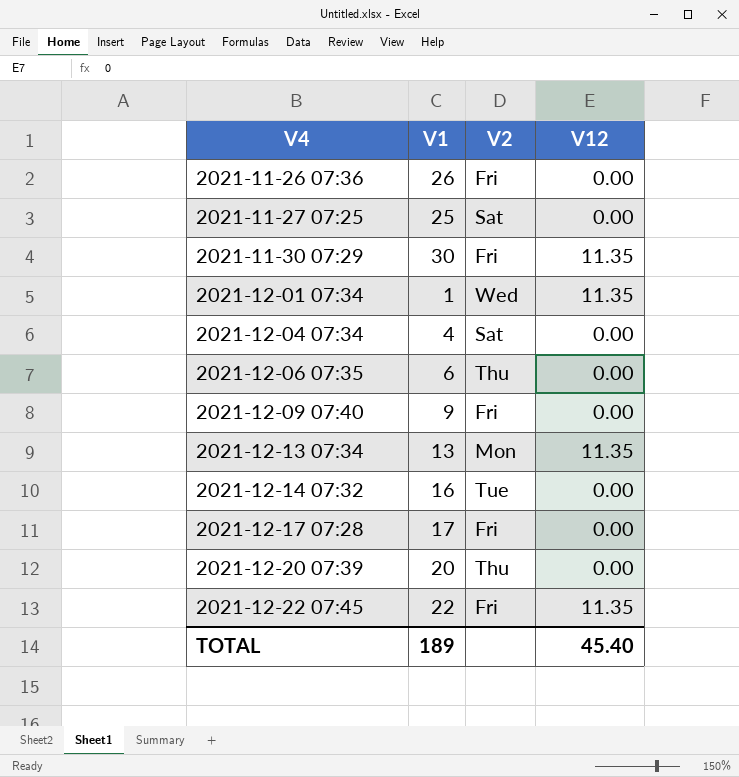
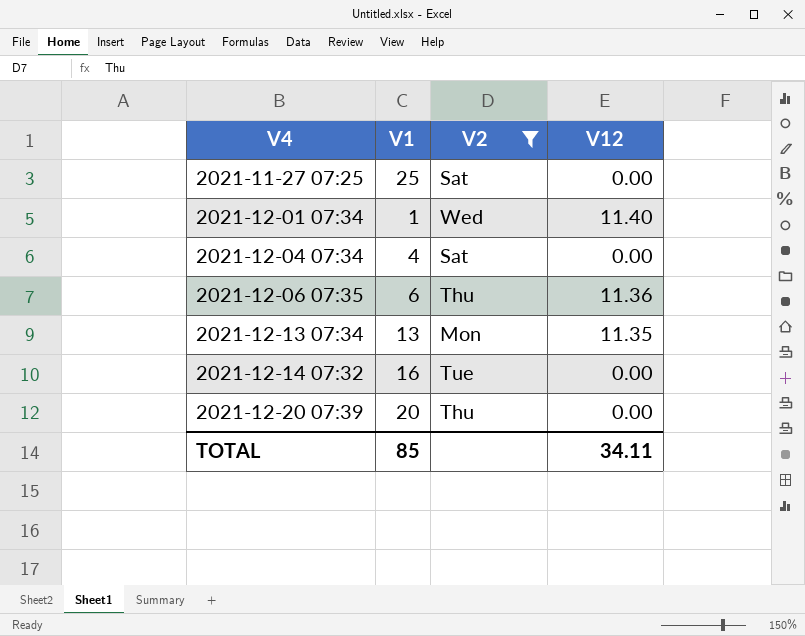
filter: none -> V2 != Fri
2021-12-01 07:34 | V12: 11.35 -> 11.40
2021-12-06 07:35 | V12: 0.00 -> 11.36
TOTAL | V1: 189 -> 85
TOTAL | V12: 45.40 -> 34.11

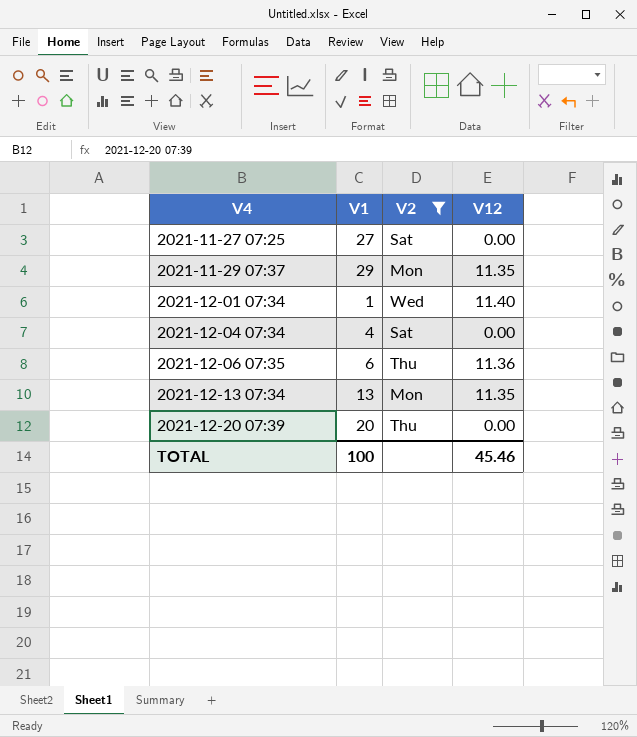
row 2021-12-14 07:32: 16 | Tue | 0.00 -> none
2021-11-27 07:25 | V1: 25 -> 27
row 2021-11-29 07:37: none -> 29 | Mon | 11.35
TOTAL | V1: 85 -> 100
TOTAL | V12: 34.11 -> 45.46

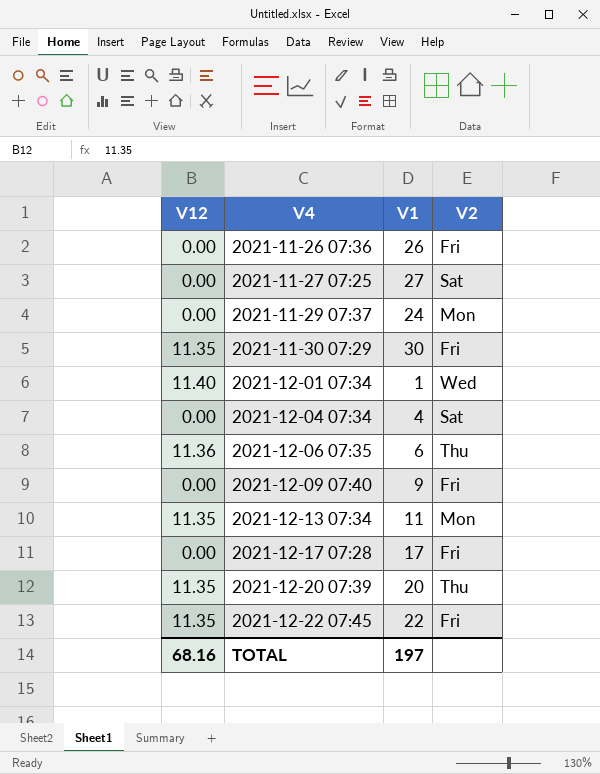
filter: V2 != Fri -> none
column V12 | position: 4 -> 1
2021-11-29 07:37 | V12: 11.35 -> 0.00
2021-11-29 07:37 | V1: 29 -> 24
2021-12-13 07:34 | V1: 13 -> 11
2021-12-20 07:39 | V12: 0.00 -> 11.35
TOTAL | V12: 45.46 -> 68.16
TOTAL | V1: 100 -> 197

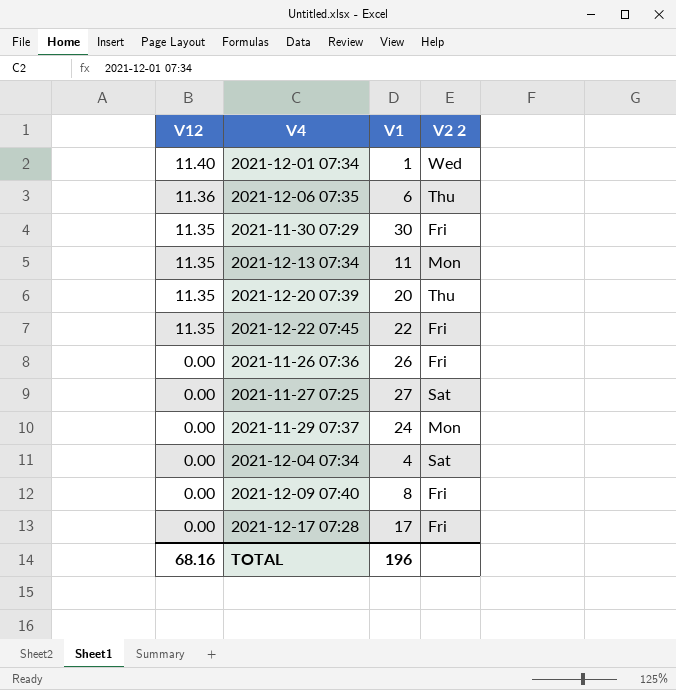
row order: V4 ascending -> V12 descending
column name: V2 -> V2 2
2021-12-09 07:40 | V1: 9 -> 8
TOTAL | V1: 197 -> 196

